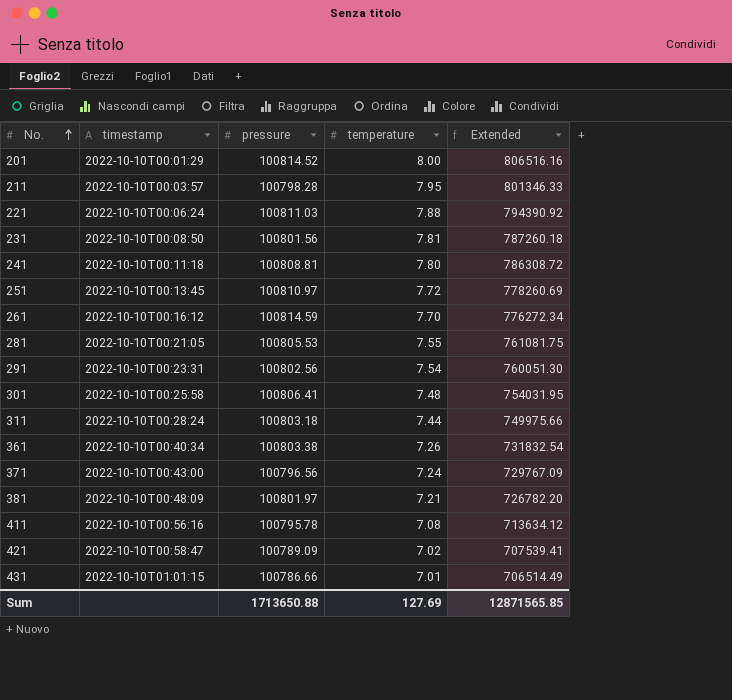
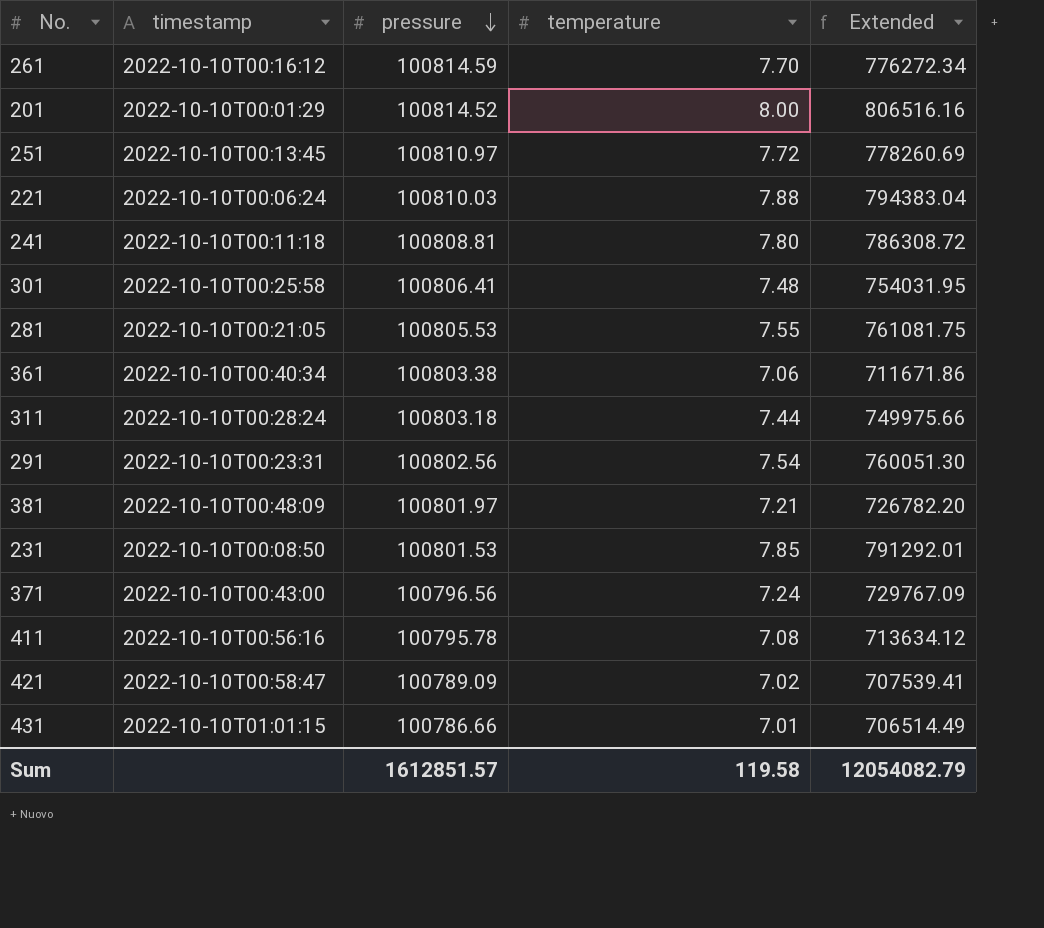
row order: No. ascending -> pressure descending
row 211: 2022-10-10T00:03:57 | 100798.28 | 7.95 | 801346.33 -> none
221 | pressure: 100811.03 -> 100810.03
221 | Extended: 794390.92 -> 794383.04
361 | temperature: 7.26 -> 7.06
361 | Extended: 731832.54 -> 711671.86
231 | pressure: 100801.56 -> 100801.53
231 | temperature: 7.81 -> 7.85
231 | Extended: 787260.18 -> 791292.01
Sum | pressure: 1713650.88 -> 1612851.57
Sum | temperature: 127.69 -> 119.58
Sum | Extended: 12871565.85 -> 12054082.79

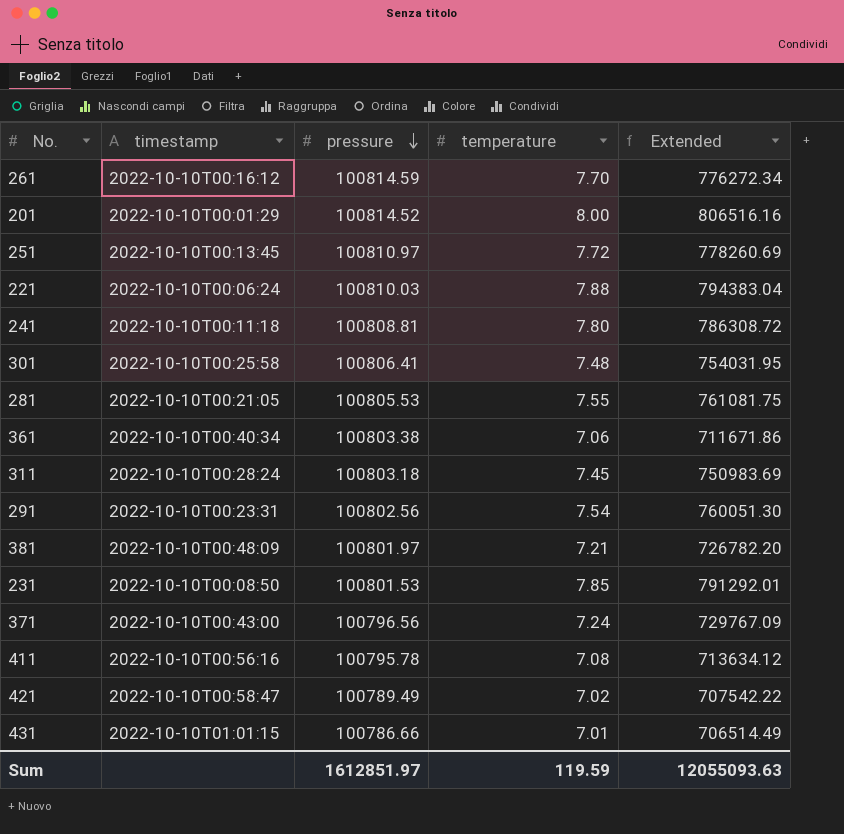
311 | temperature: 7.44 -> 7.45
311 | Extended: 749975.66 -> 750983.69
421 | pressure: 100789.09 -> 100789.49
421 | Extended: 707539.41 -> 707542.22
Sum | pressure: 1612851.57 -> 1612851.97
Sum | temperature: 119.58 -> 119.59
Sum | Extended: 12054082.79 -> 12055093.63

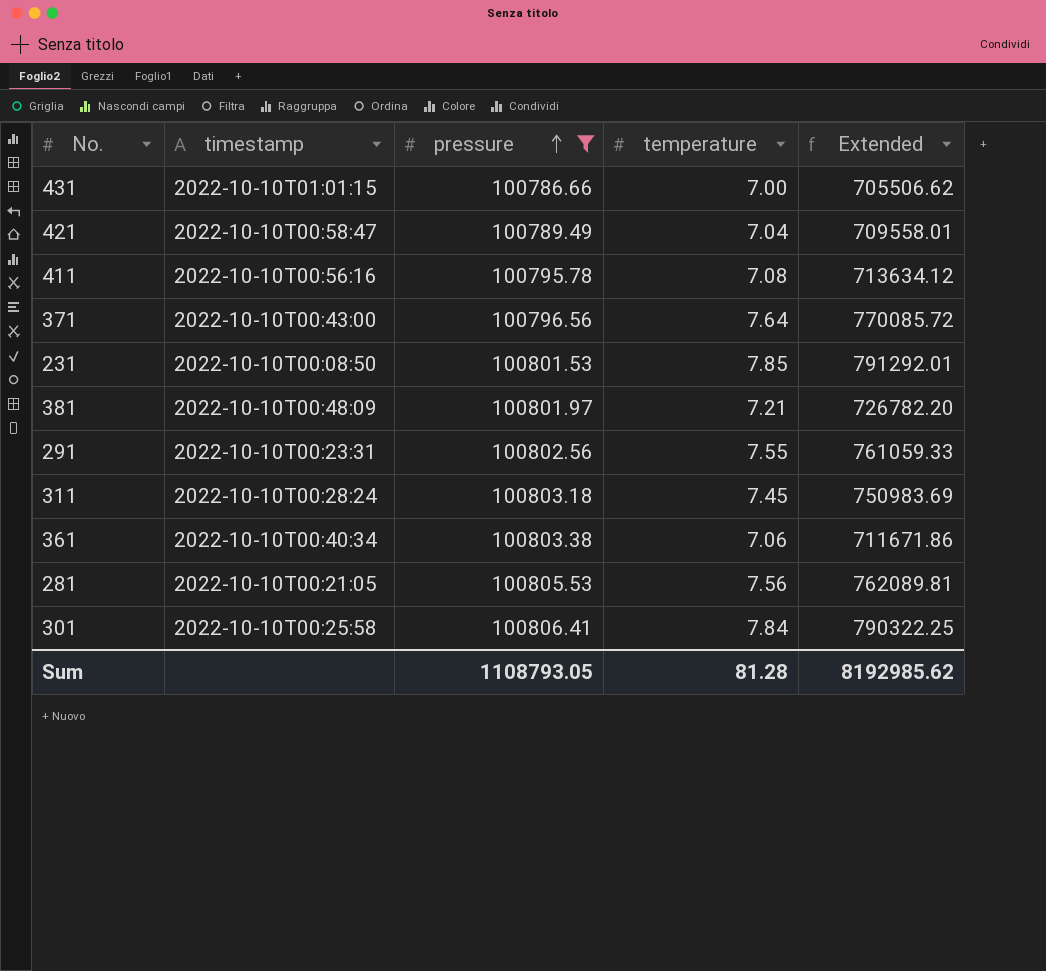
filter: none -> pressure <= 100806.41
row order: pressure descending -> pressure ascending
431 | temperature: 7.01 -> 7.00
431 | Extended: 706514.49 -> 705506.62
421 | temperature: 7.02 -> 7.04
421 | Extended: 707542.22 -> 709558.01
371 | temperature: 7.24 -> 7.64
371 | Extended: 729767.09 -> 770085.72
291 | temperature: 7.54 -> 7.55
291 | Extended: 760051.30 -> 761059.33
281 | temperature: 7.55 -> 7.56
281 | Extended: 761081.75 -> 762089.81
301 | temperature: 7.48 -> 7.84
301 | Extended: 754031.95 -> 790322.25
Sum | pressure: 1612851.97 -> 1108793.05
Sum | temperature: 119.59 -> 81.28
Sum | Extended: 12055093.63 -> 8192985.62

